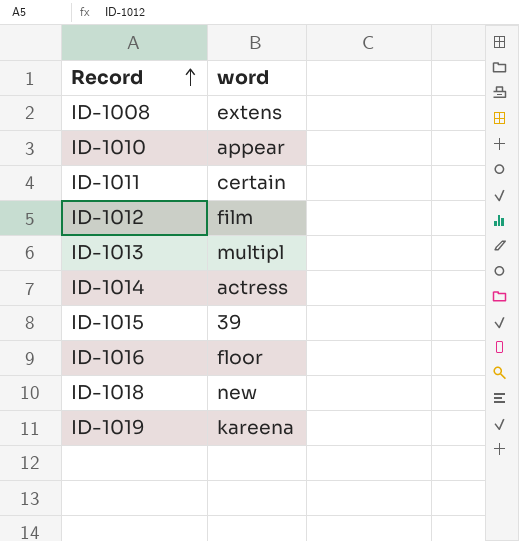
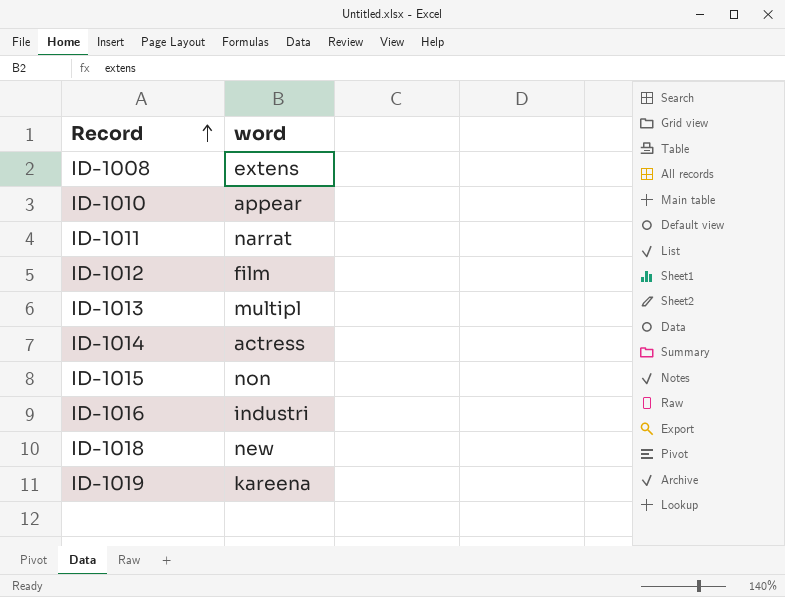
ID-1011 | word: certain -> narrat
ID-1015 | word: 39 -> non
ID-1016 | word: floor -> industri

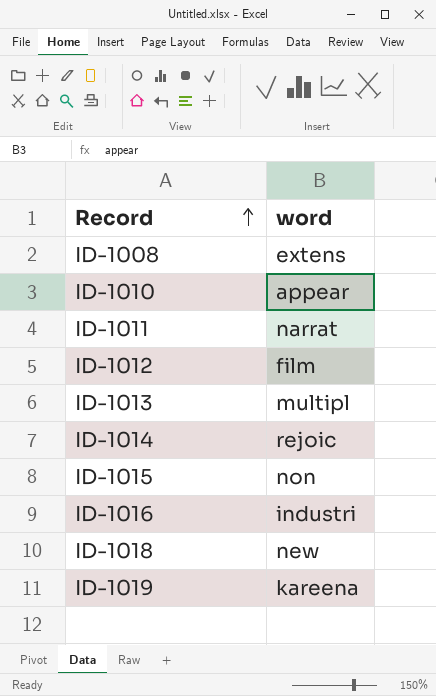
ID-1014 | word: actress -> rejoic

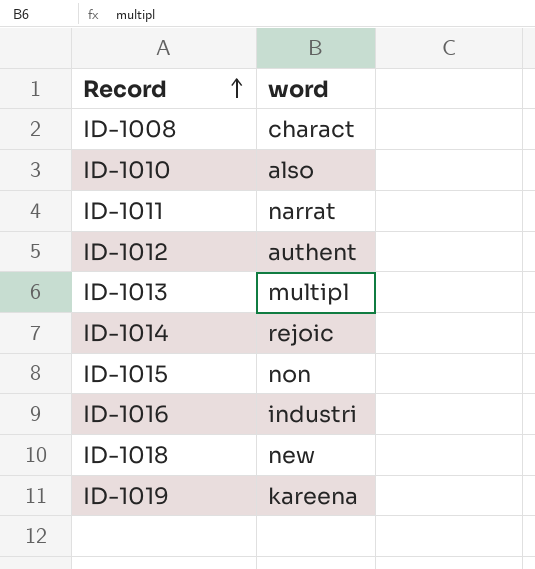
ID-1008 | word: extens -> charact
ID-1010 | word: appear -> also
ID-1012 | word: film -> authent

